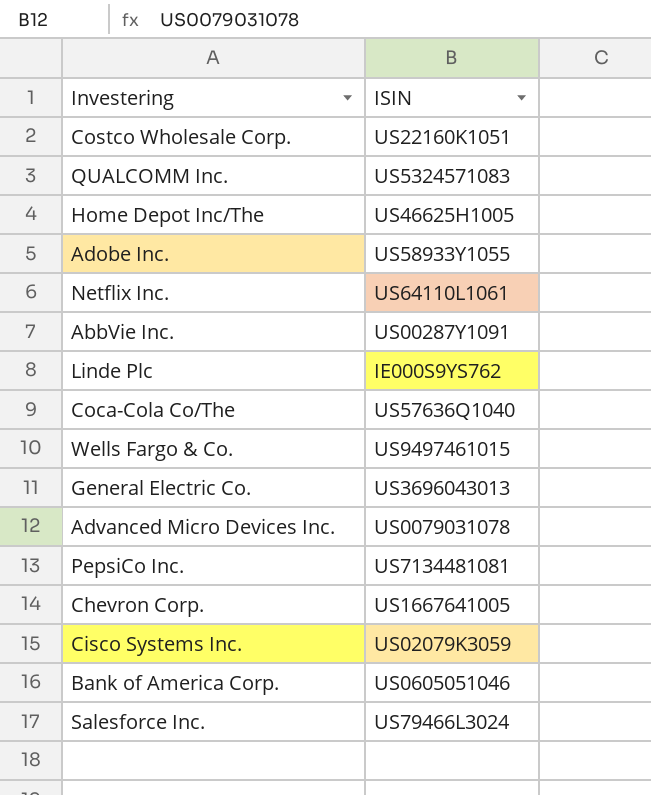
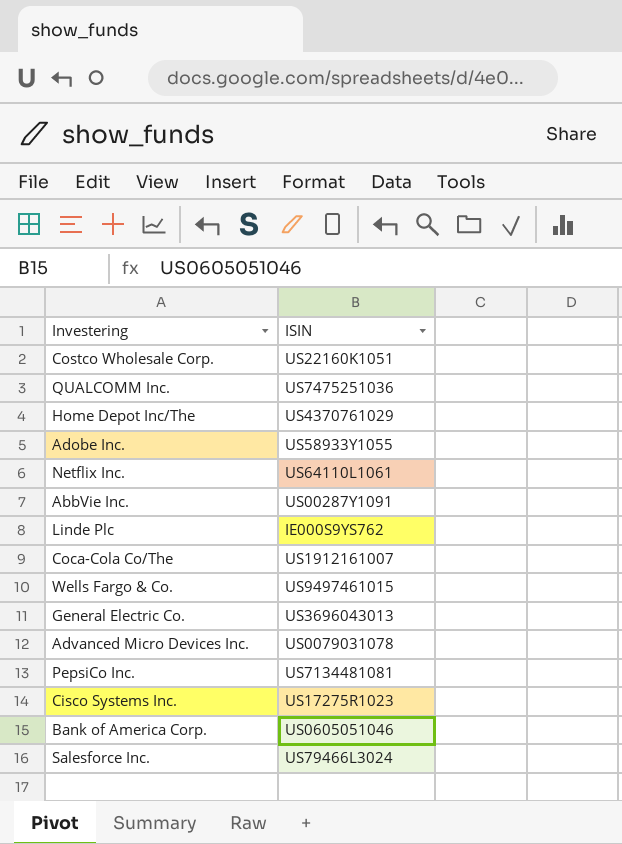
row Chevron Corp.: US1667641005 -> none
QUALCOMM Inc. | ISIN: US5324571083 -> US7475251036
Home Depot Inc/The | ISIN: US46625H1005 -> US4370761029
Coca-Cola Co/The | ISIN: US57636Q1040 -> US1912161007
Cisco Systems Inc. | ISIN: US02079K3059 -> US17275R1023

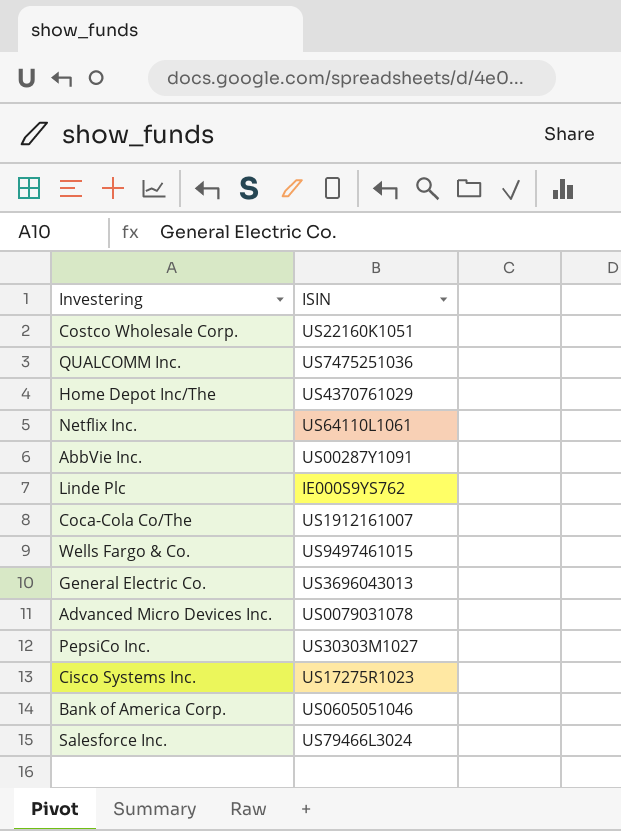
row Adobe Inc.: US58933Y1055 -> none
PepsiCo Inc. | ISIN: US7134481081 -> US30303M1027

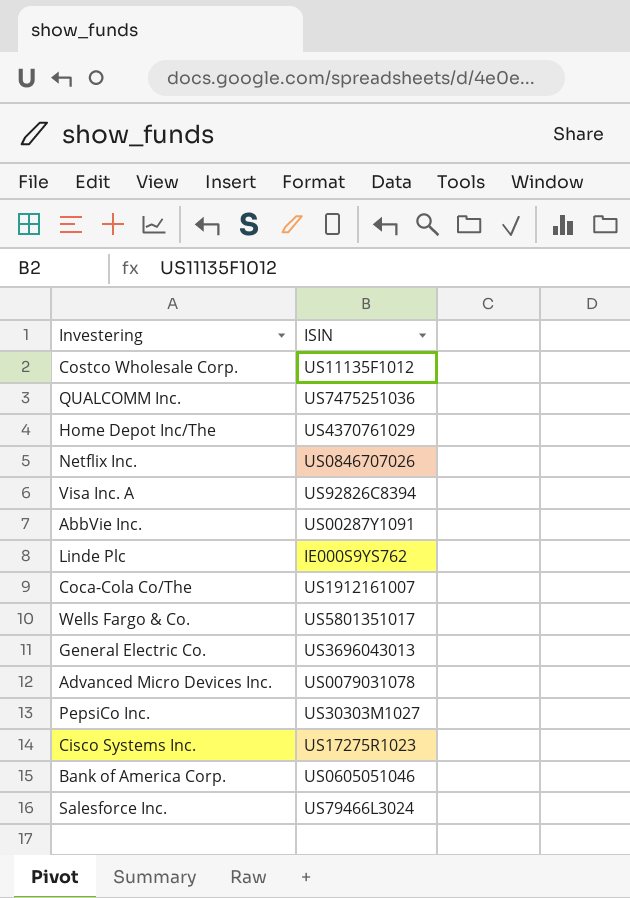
Costco Wholesale Corp. | ISIN: US22160K1051 -> US11135F1012
Netflix Inc. | ISIN: US64110L1061 -> US0846707026
row Visa Inc. A: none -> US92826C8394
Wells Fargo & Co. | ISIN: US9497461015 -> US5801351017

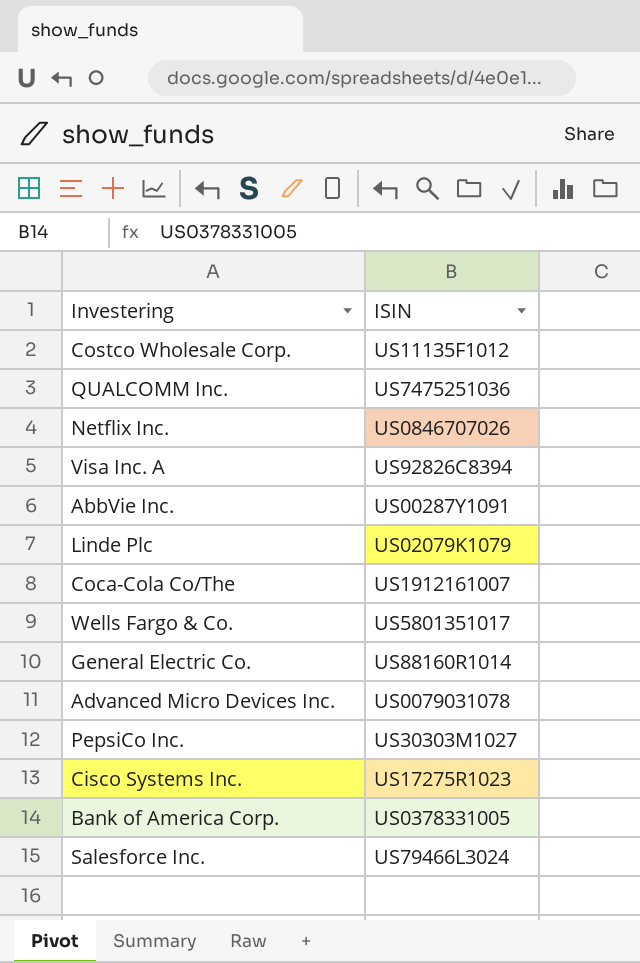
row Home Depot Inc/The: US4370761029 -> none
Linde Plc | ISIN: IE000S9YS762 -> US02079K1079
General Electric Co. | ISIN: US3696043013 -> US88160R1014
Bank of America Corp. | ISIN: US0605051046 -> US0378331005

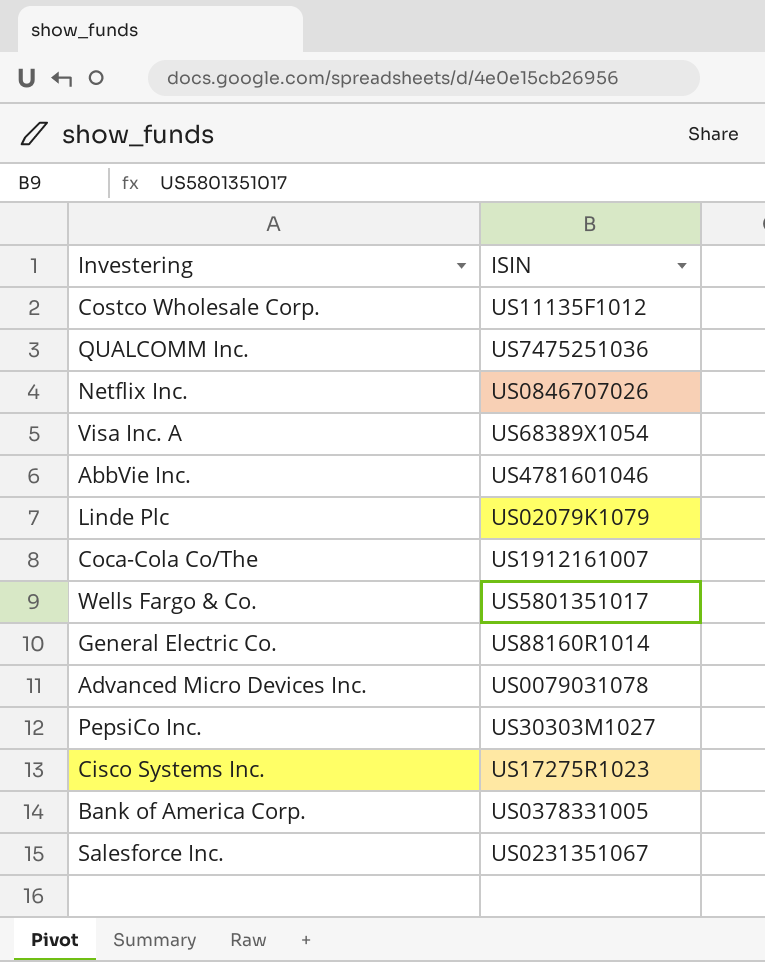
Visa Inc. A | ISIN: US92826C8394 -> US68389X1054
AbbVie Inc. | ISIN: US00287Y1091 -> US4781601046
Salesforce Inc. | ISIN: US79466L3024 -> US0231351067

